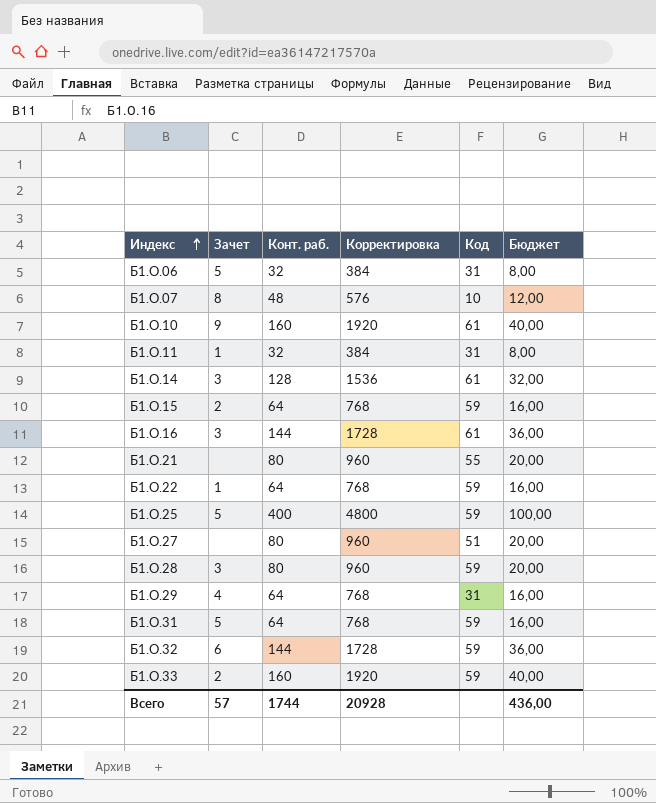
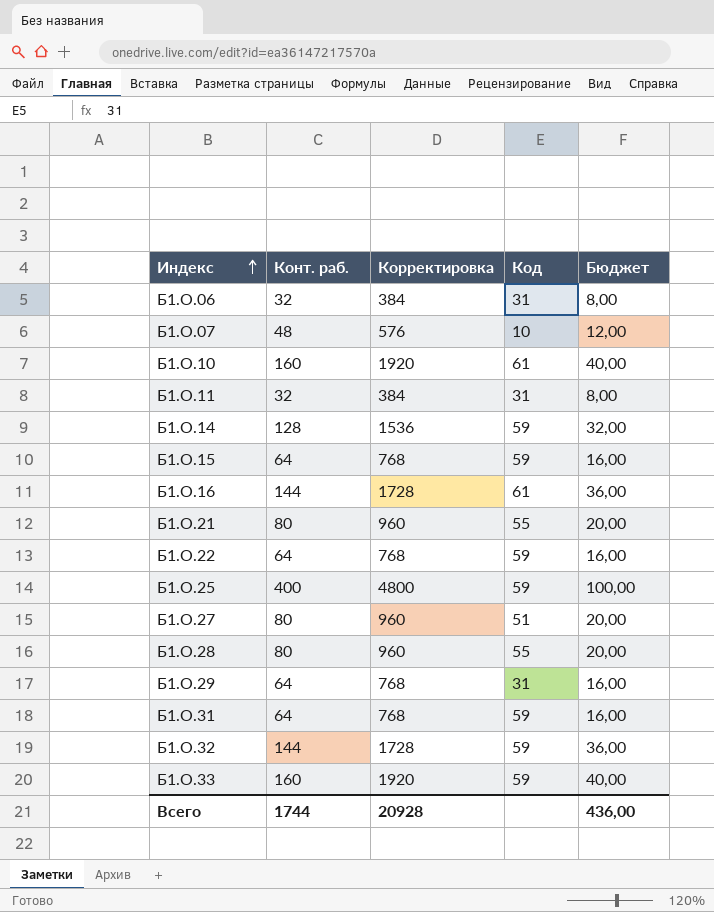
column Зачет | position: 2 -> none
Б1.О.14 | Код: 61 -> 59
Б1.О.28 | Код: 59 -> 55

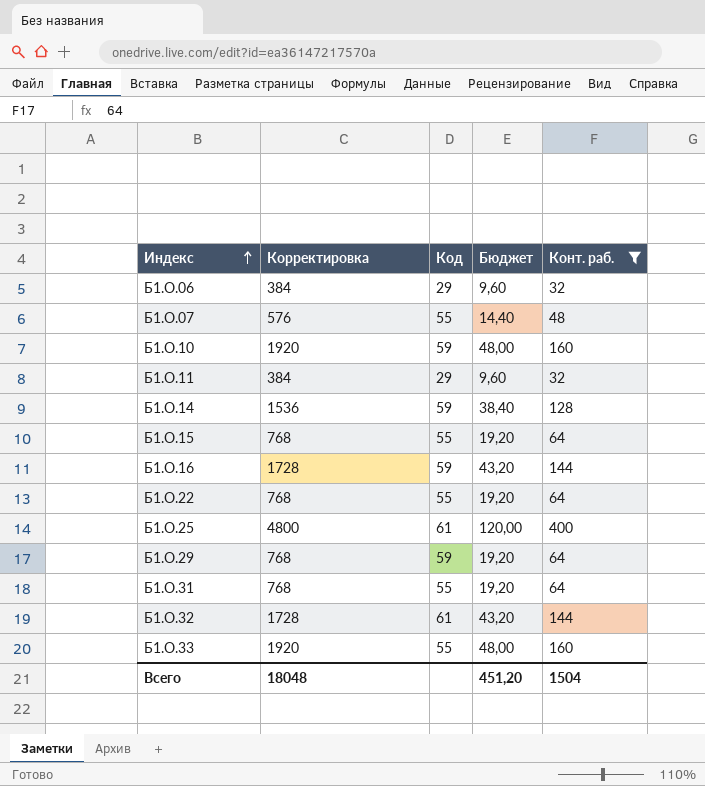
filter: none -> Конт. раб. != 80
column Бюджет | formula: [Конт. раб.] * 0,25 -> [Конт. раб.] * 0,3
column Конт. раб. | position: 2 -> 5
Б1.О.06 | Код: 31 -> 29
Б1.О.07 | Код: 10 -> 55
Б1.О.10 | Код: 61 -> 59
Б1.О.11 | Код: 31 -> 29
Б1.О.15 | Код: 59 -> 55
Б1.О.16 | Код: 61 -> 59
Б1.О.22 | Код: 59 -> 55
Б1.О.25 | Код: 59 -> 61
Б1.О.29 | Код: 31 -> 59
Б1.О.31 | Код: 59 -> 55
Б1.О.32 | Код: 59 -> 61
Б1.О.33 | Код: 59 -> 55
Всего | Корректировка: 20928 -> 18048
Всего | Бюджет: 436,00 -> 451,20
Всего | Конт. раб.: 1744 -> 1504

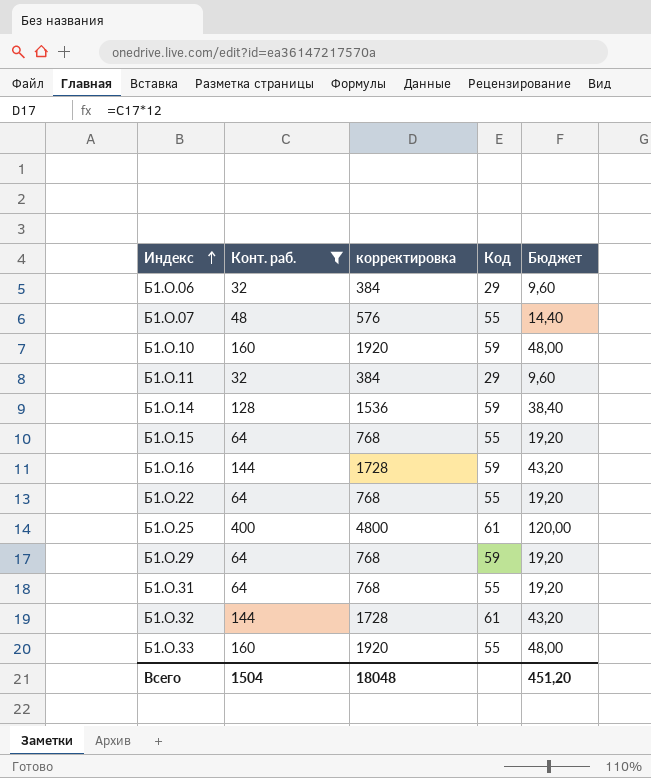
column Конт. раб. | position: 5 -> 2
column name: Корректировка -> корректировка

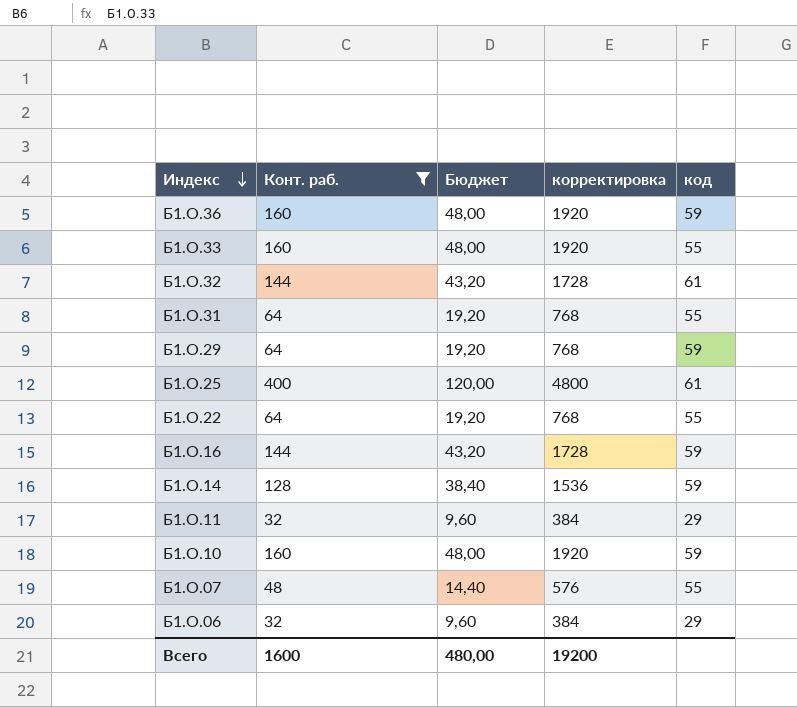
row order: Индекс ascending -> Индекс descending
column Бюджет | position: 5 -> 3
column name: Код -> код
row Б1.О.15: 64 | 768 | 55 | 19,20 -> none
row Б1.О.36: none -> 160 | 48,00 | 1920 | 59
Всего | Конт. раб.: 1504 -> 1600
Всего | Бюджет: 451,20 -> 480,00
Всего | корректировка: 18048 -> 19200

